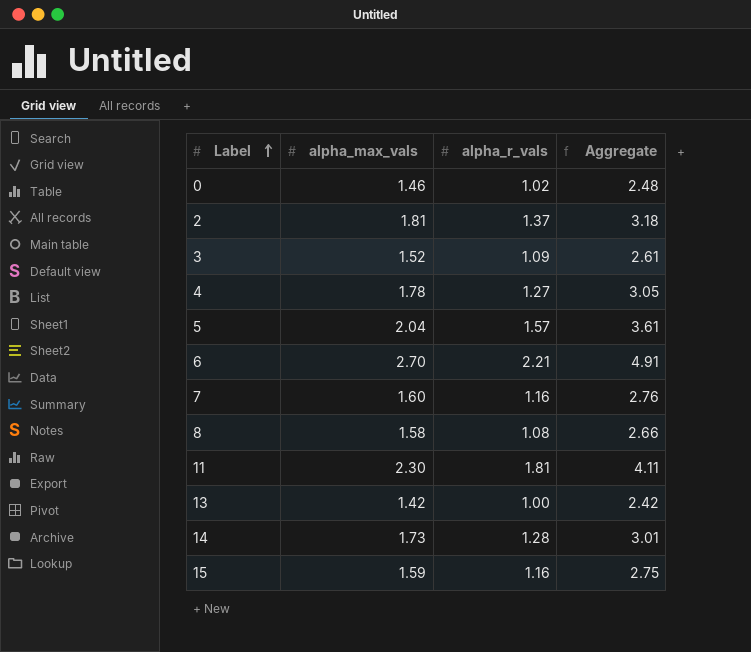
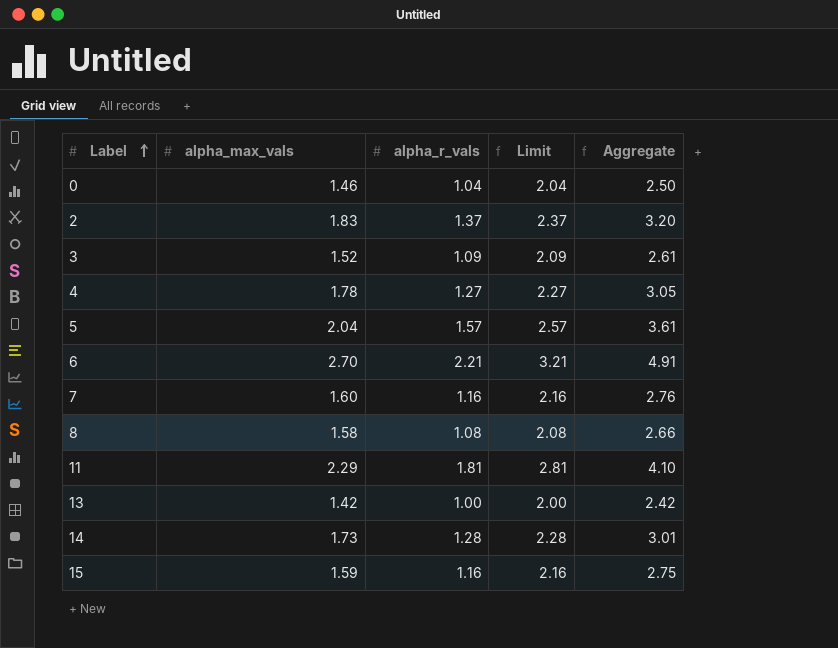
column Limit | formula: none -> [alpha_r_vals] + 1
0 | alpha_r_vals: 1.02 -> 1.04
0 | Aggregate: 2.48 -> 2.50
2 | alpha_max_vals: 1.81 -> 1.83
2 | Aggregate: 3.18 -> 3.20
11 | alpha_max_vals: 2.30 -> 2.29
11 | Aggregate: 4.11 -> 4.10

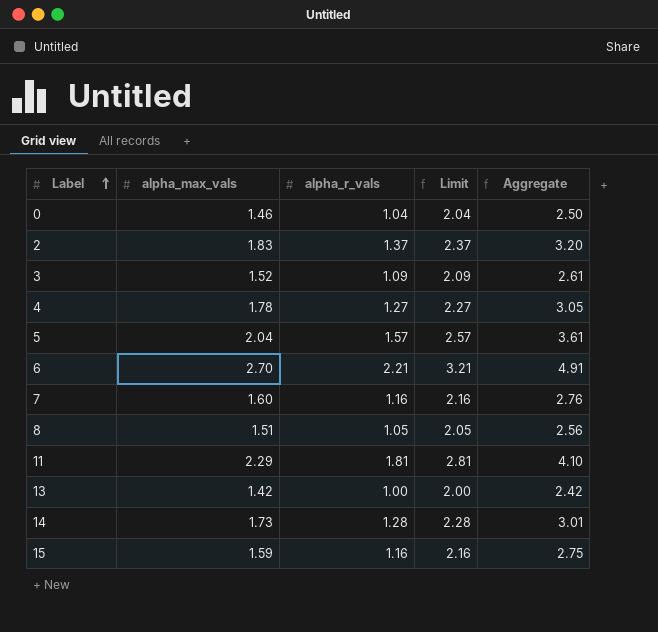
8 | alpha_max_vals: 1.58 -> 1.51
8 | alpha_r_vals: 1.08 -> 1.05
8 | Limit: 2.08 -> 2.05
8 | Aggregate: 2.66 -> 2.56

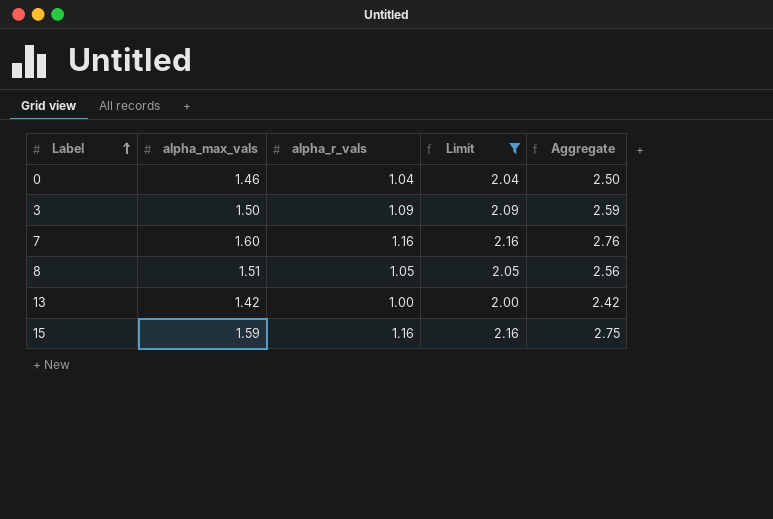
filter: none -> Limit <= 2.16
3 | alpha_max_vals: 1.52 -> 1.50
3 | Aggregate: 2.61 -> 2.59

